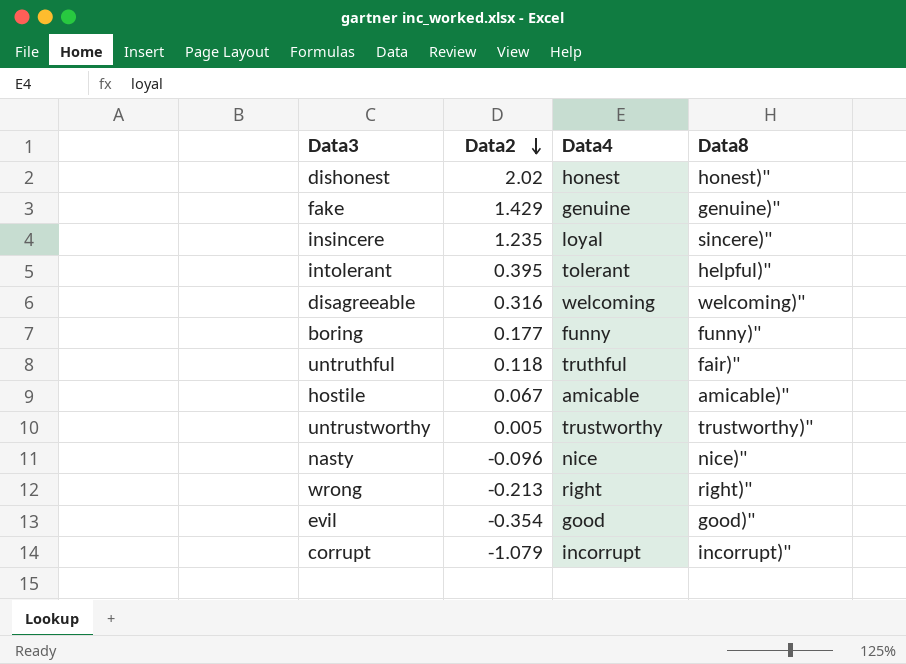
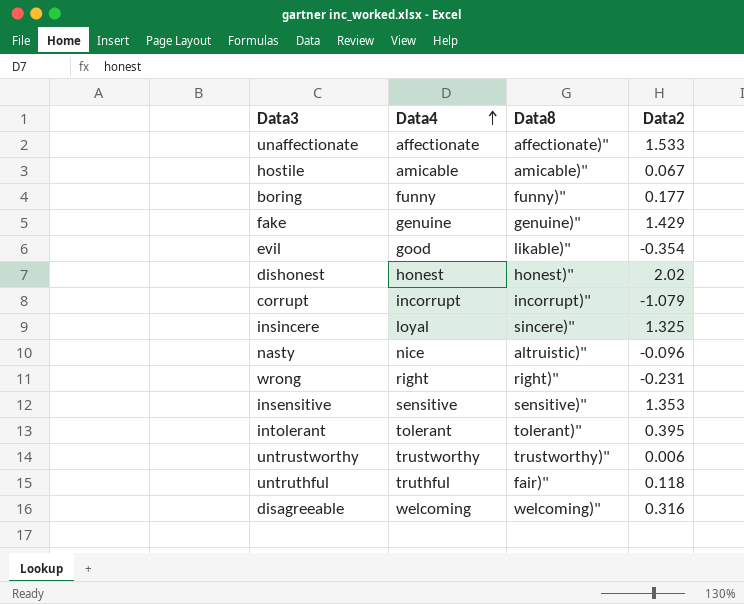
row order: Data2 descending -> Data4 ascending
column Data2 | position: 2 -> 4
row unaffectionate: none -> affectionate | affectionate)" | 1.533
evil | Data8: good)" -> likable)"
insincere | Data2: 1.235 -> 1.325
nasty | Data8: nice)" -> altruistic)"
wrong | Data2: -0.213 -> -0.231
row insensitive: none -> sensitive | sensitive)" | 1.353
intolerant | Data8: helpful)" -> tolerant)"
untrustworthy | Data2: 0.005 -> 0.006

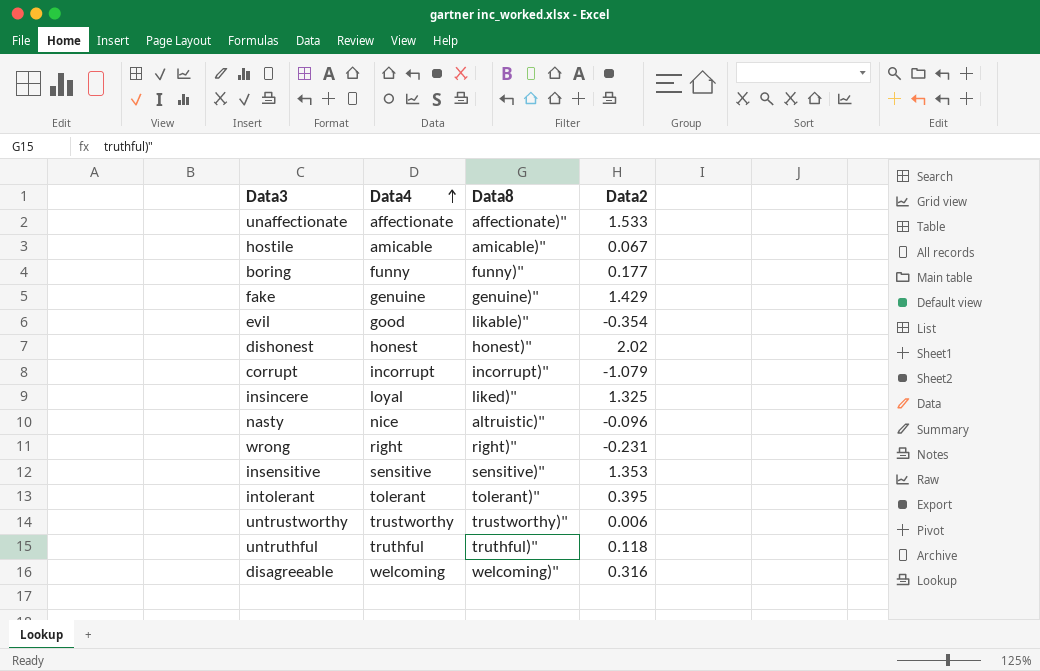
insincere | Data8: sincere)" -> liked)"
untruthful | Data8: fair)" -> truthful)"

